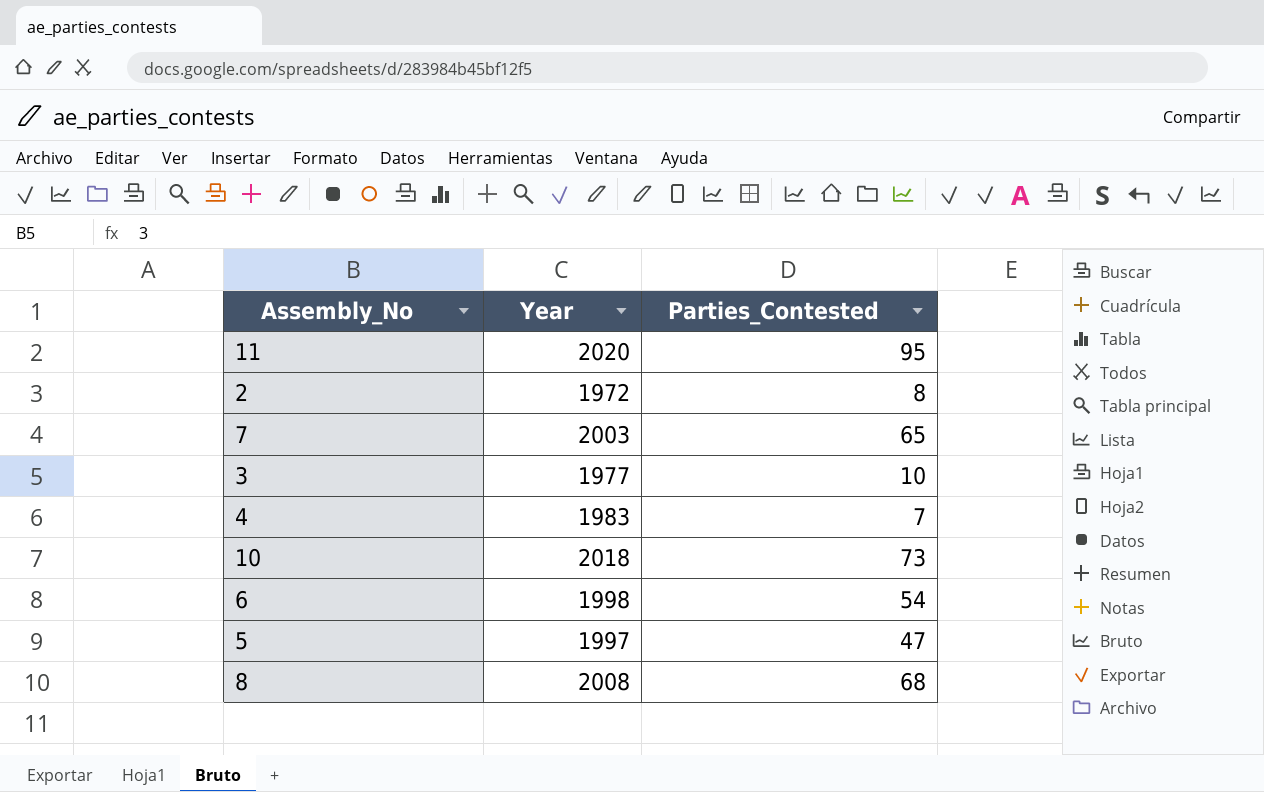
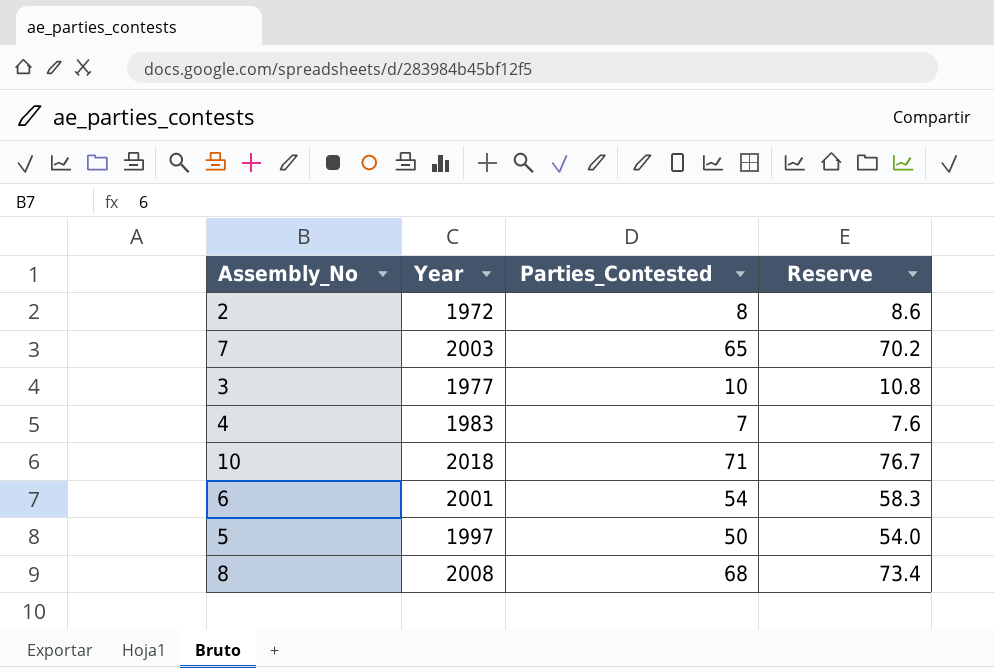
column Reserve | formula: none -> [Parties_Contested] * 1.08
row 11: 2020 | 95 -> none
10 | Parties_Contested: 73 -> 71
6 | Year: 1998 -> 2001
5 | Parties_Contested: 47 -> 50

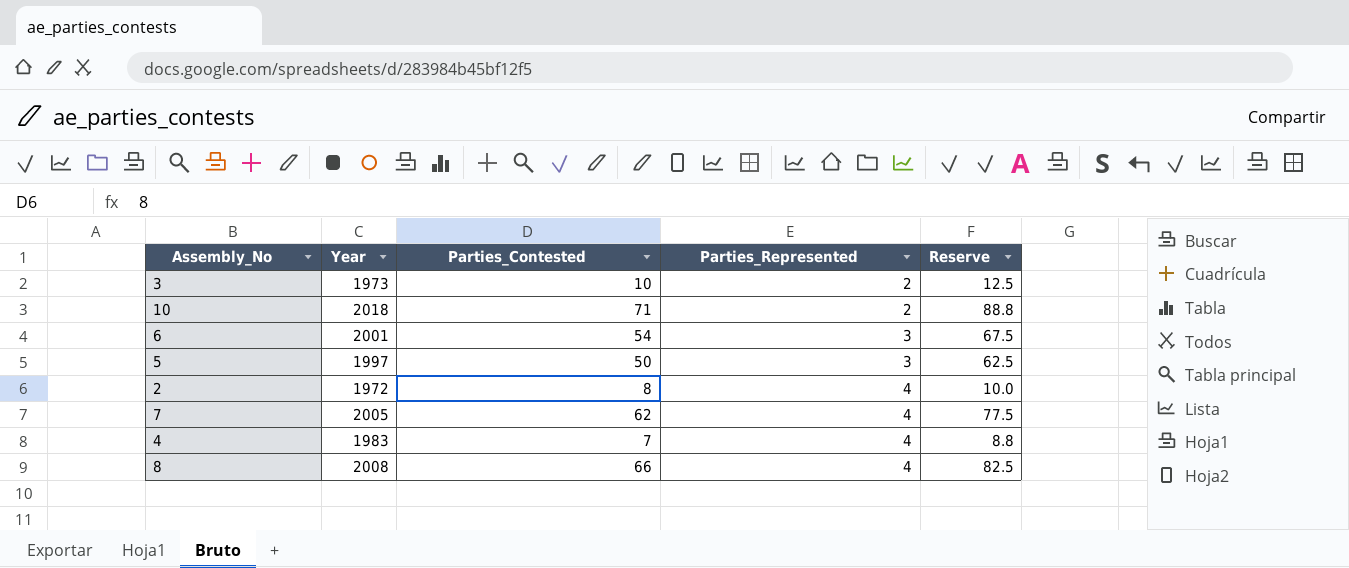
row order: none -> Parties_Represented ascending
column Parties_Represented | position: none -> 4
column Reserve | formula: [Parties_Contested] * 1.08 -> [Parties_Contested] * 1.25
3 | Year: 1977 -> 1973
7 | Year: 2003 -> 2005
7 | Parties_Contested: 65 -> 62
8 | Parties_Contested: 68 -> 66

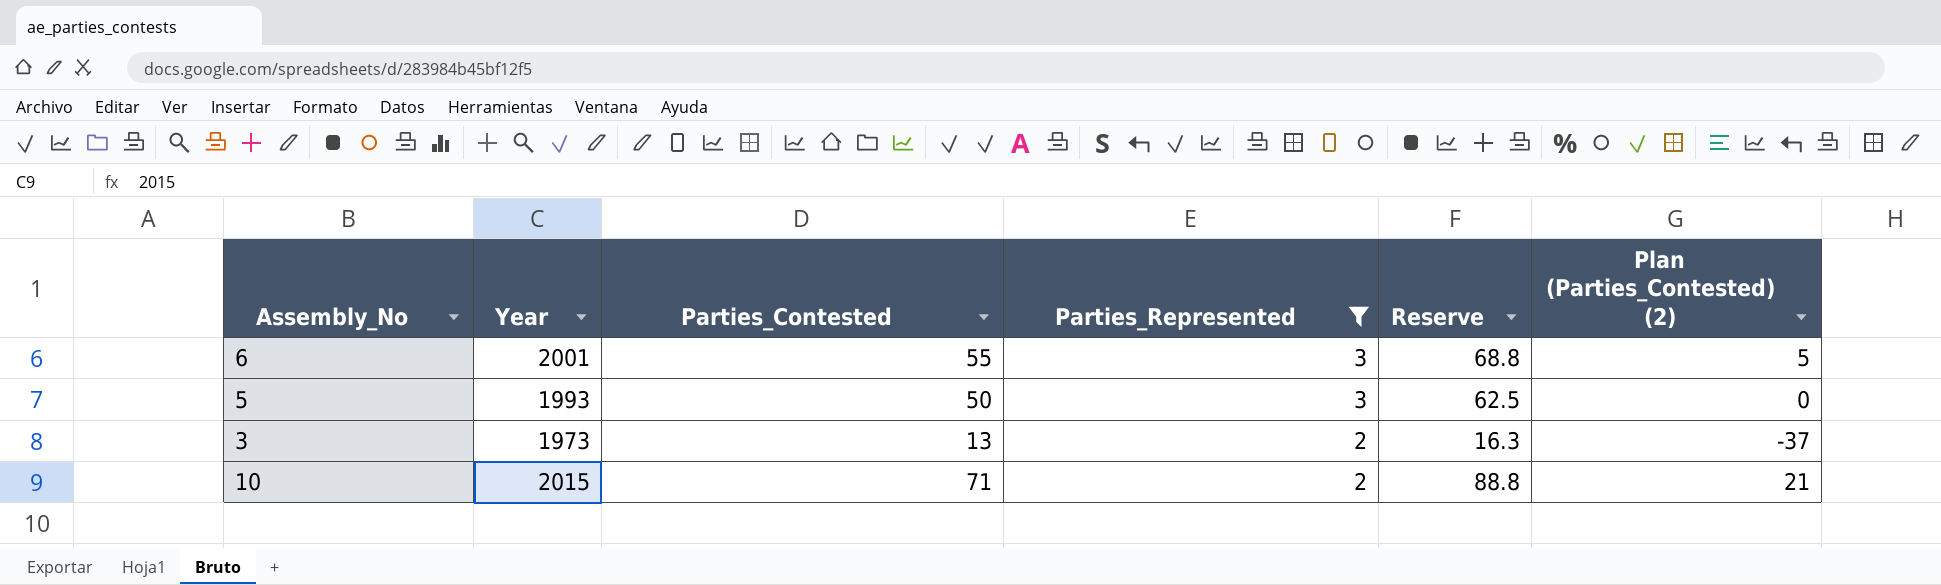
filter: none -> Parties_Represented != 4
row order: Parties_Represented ascending -> Parties_Represented descending
column Plan (Parties_Contested) (2) | formula: none -> [Parties_Contested] - 50
6 | Parties_Contested: 54 -> 55
6 | Reserve: 67.5 -> 68.8
5 | Year: 1997 -> 1993
3 | Parties_Contested: 10 -> 13
3 | Reserve: 12.5 -> 16.3
10 | Year: 2018 -> 2015

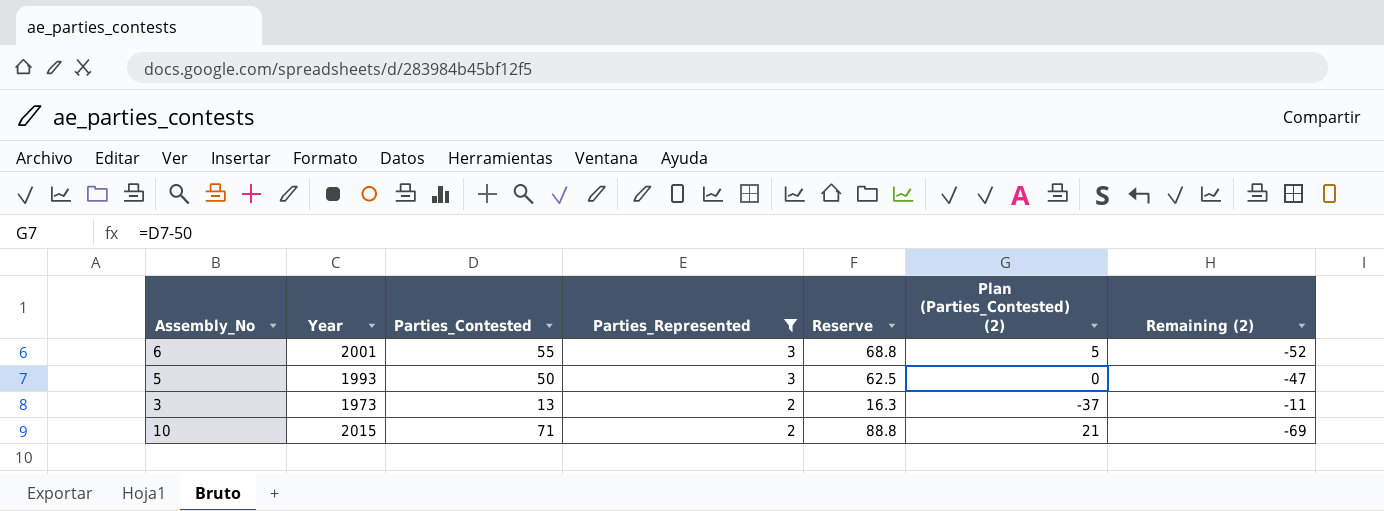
column Remaining (2) | formula: none -> [Parties_Represented] - [Parties_Contested]

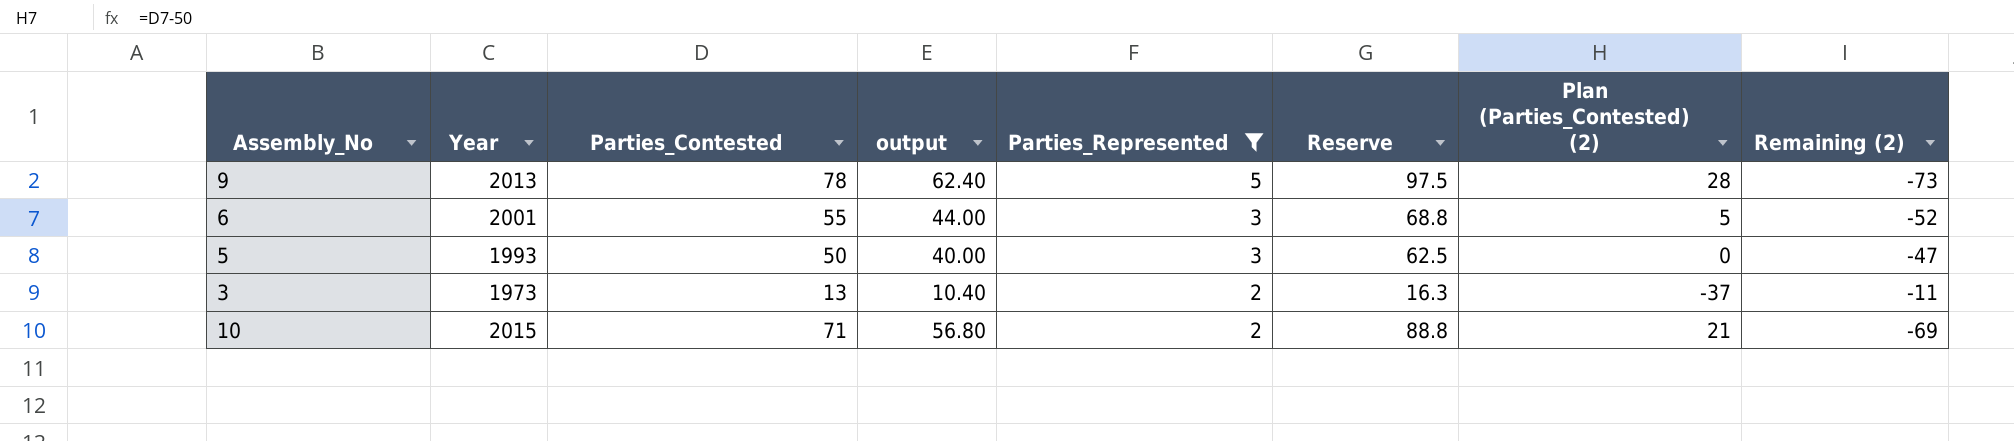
column output | formula: none -> [Parties_Contested] * 0.8
row 9: none -> 2013 | 78 | 62.40 | 5 | 97.5 | 28 | -73

